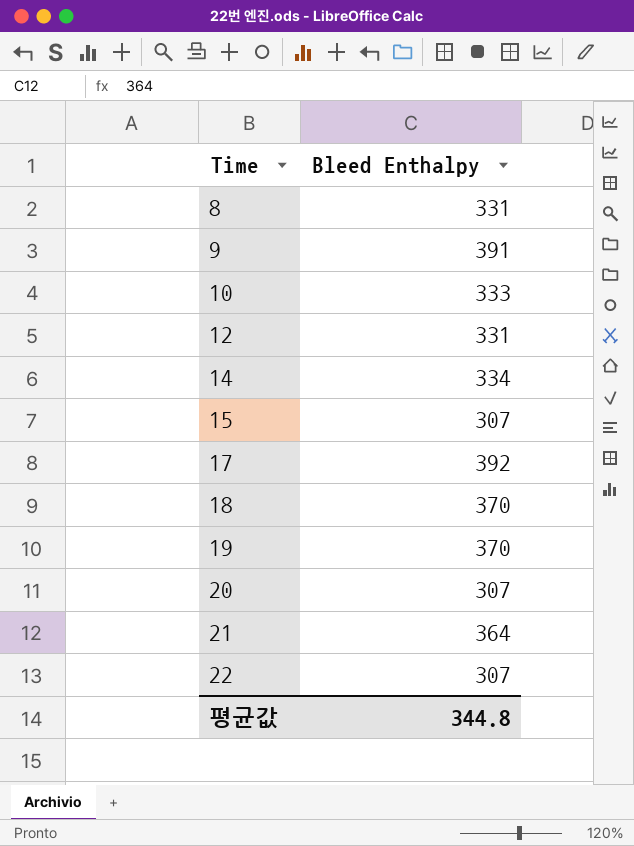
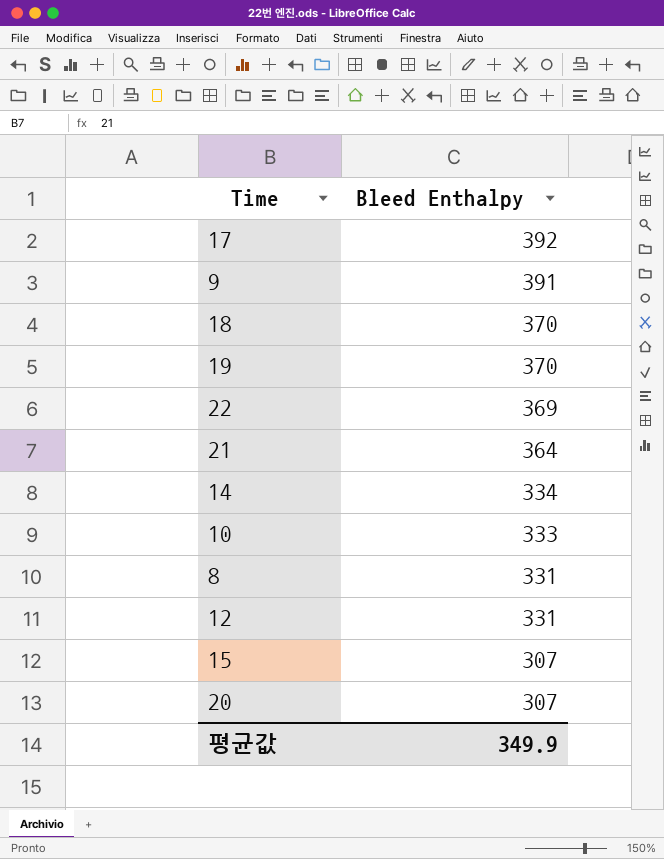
row order: Time ascending -> Bleed Enthalpy descending
22 | Bleed Enthalpy: 307 -> 369
평균값 | Bleed Enthalpy: 344.8 -> 349.9

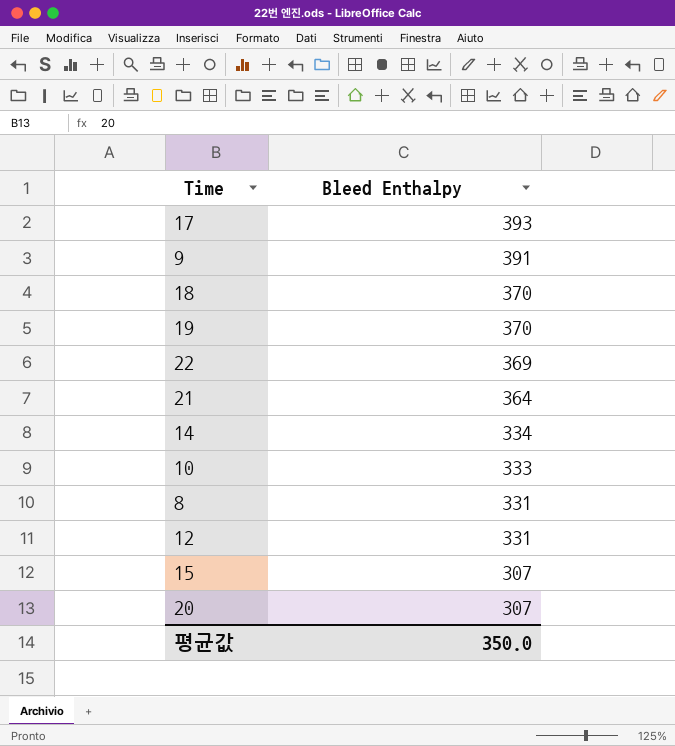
17 | Bleed Enthalpy: 392 -> 393
평균값 | Bleed Enthalpy: 349.9 -> 350.0

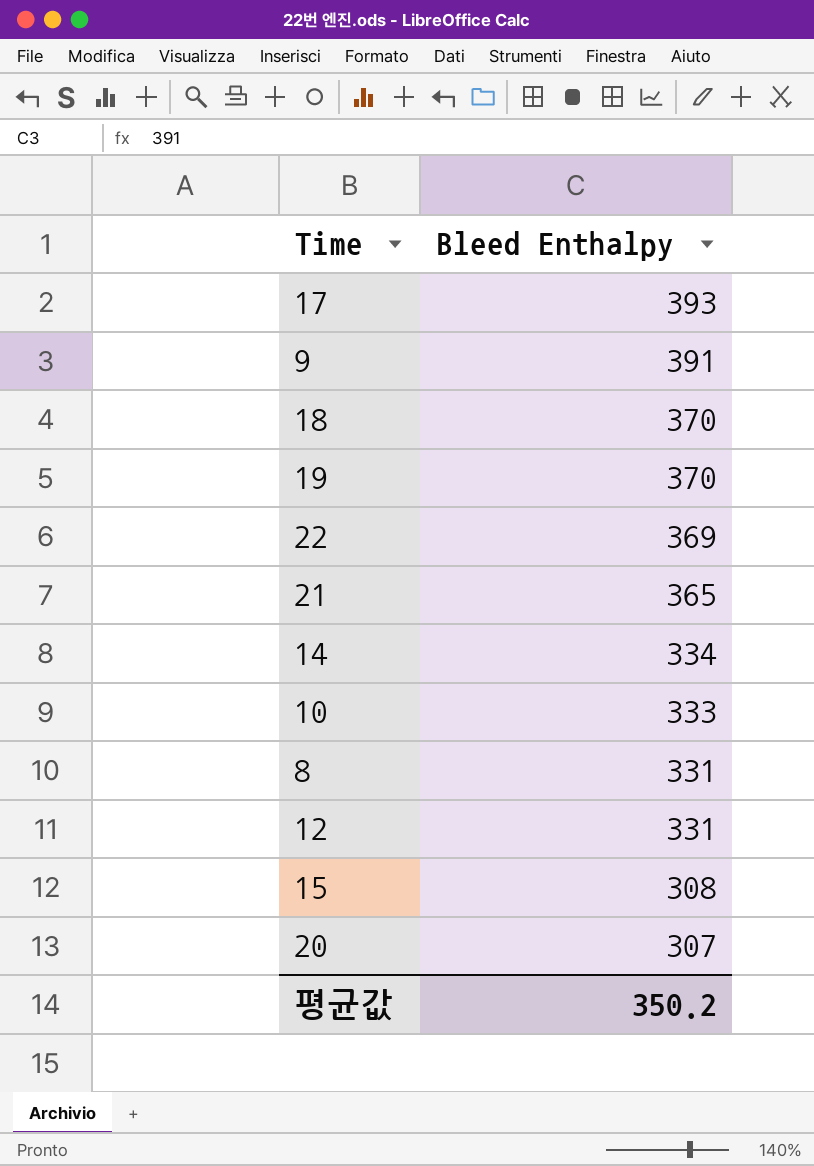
21 | Bleed Enthalpy: 364 -> 365
15 | Bleed Enthalpy: 307 -> 308
평균값 | Bleed Enthalpy: 350.0 -> 350.2

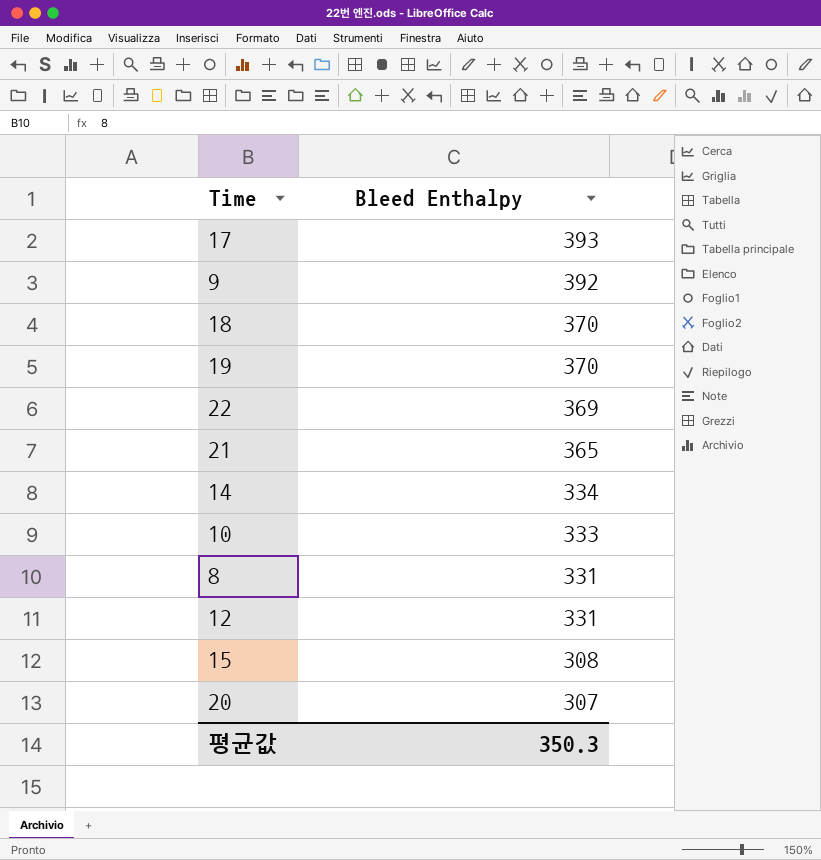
9 | Bleed Enthalpy: 391 -> 392
평균값 | Bleed Enthalpy: 350.2 -> 350.3

